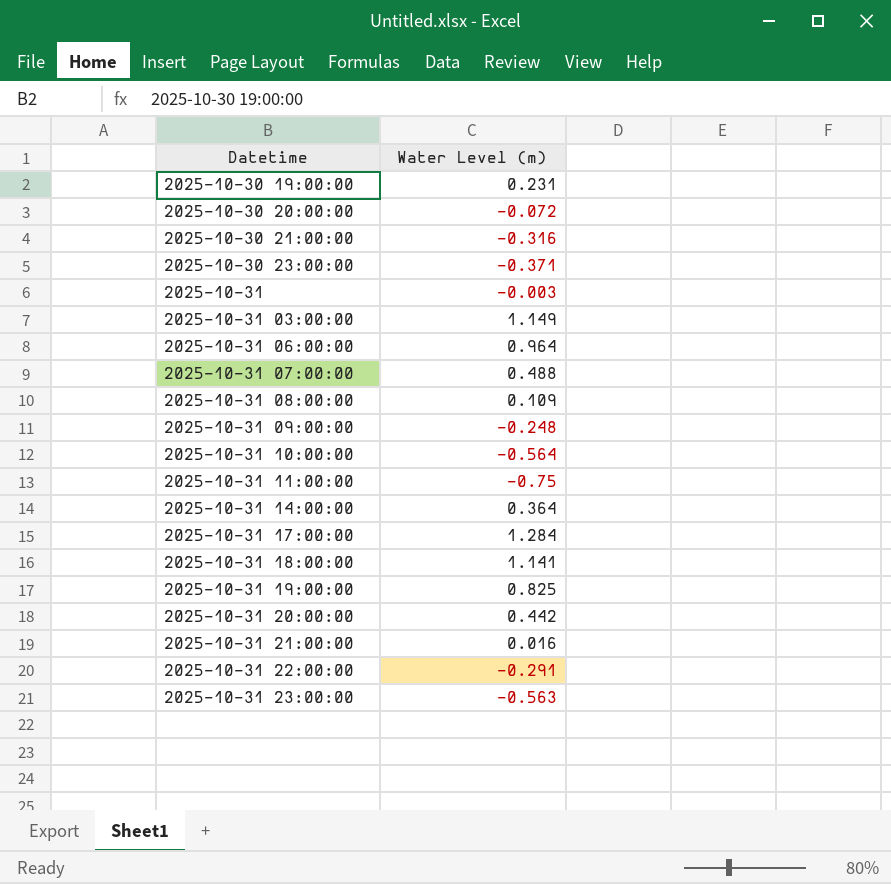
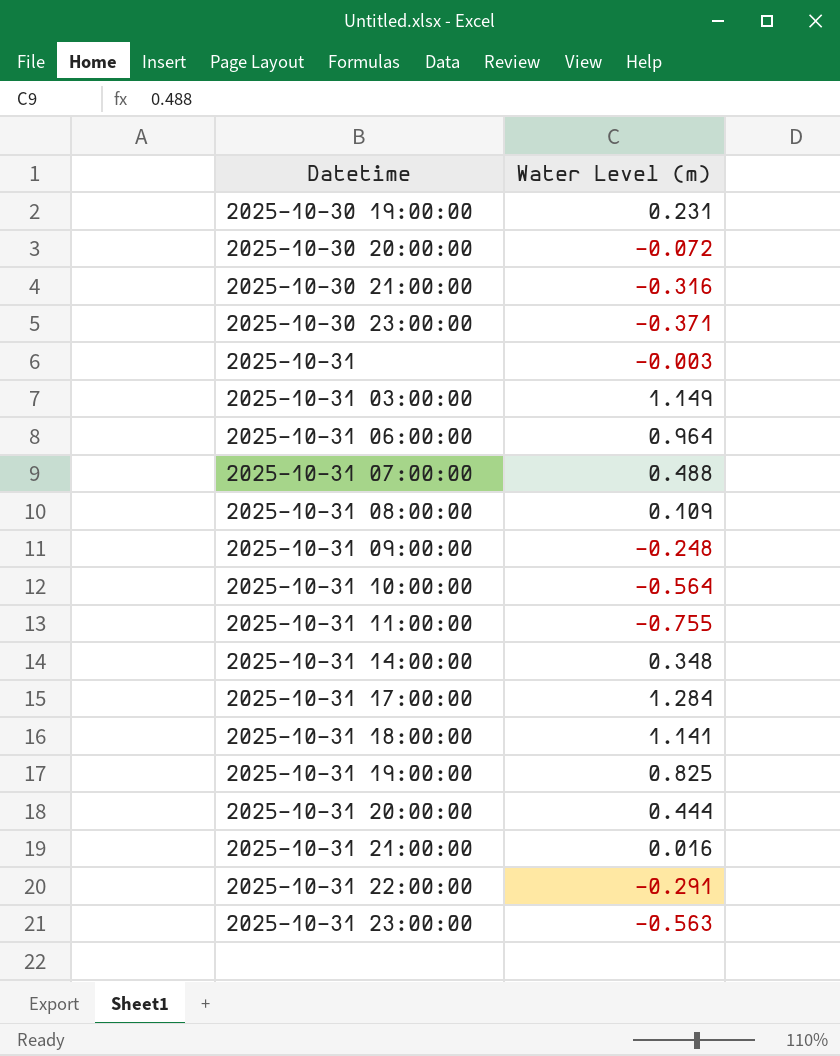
2025-10-31 11:00:00 | Water Level (m): -0.75 -> -0.755
2025-10-31 14:00:00 | Water Level (m): 0.364 -> 0.348
2025-10-31 20:00:00 | Water Level (m): 0.442 -> 0.444

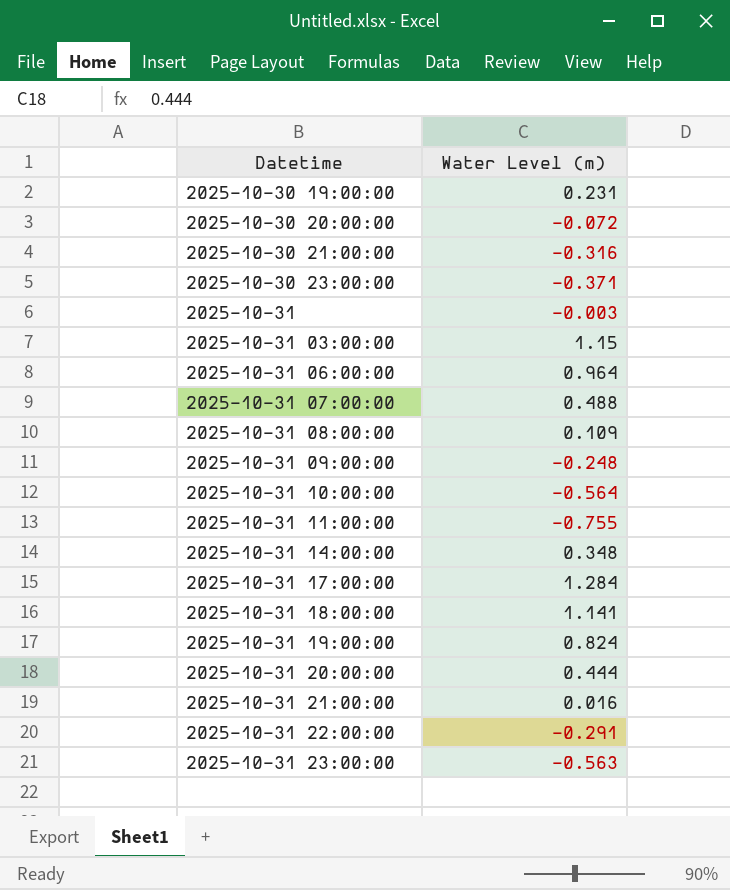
2025-10-31 03:00:00 | Water Level (m): 1.149 -> 1.15
2025-10-31 19:00:00 | Water Level (m): 0.825 -> 0.824

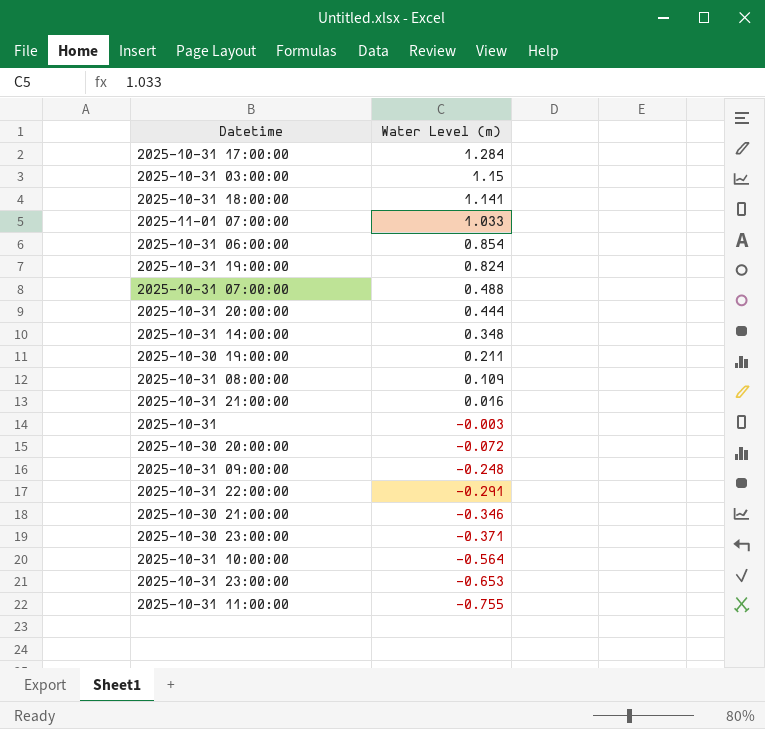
row order: Datetime ascending -> Water Level (m) descending
row 2025-11-01 07:00:00: none -> 1.033
2025-10-31 06:00:00 | Water Level (m): 0.964 -> 0.854
2025-10-30 19:00:00 | Water Level (m): 0.231 -> 0.211
2025-10-30 21:00:00 | Water Level (m): -0.316 -> -0.346
2025-10-31 23:00:00 | Water Level (m): -0.563 -> -0.653

